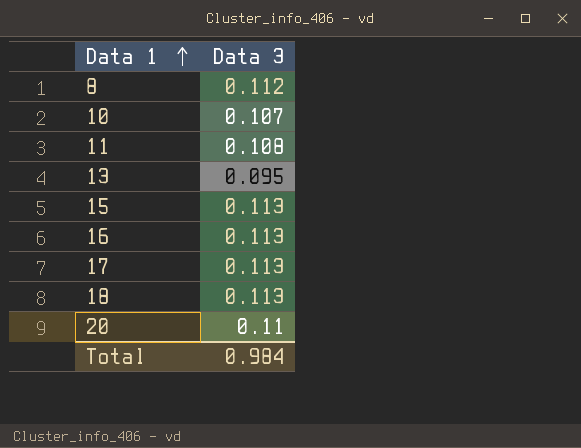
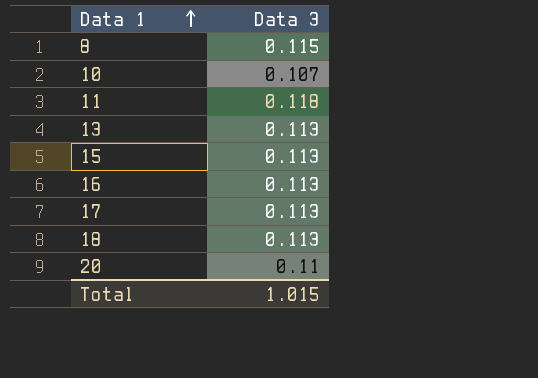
8 | Data 3: 0.112 -> 0.115
11 | Data 3: 0.108 -> 0.118
13 | Data 3: 0.095 -> 0.113
Total | Data 3: 0.984 -> 1.015

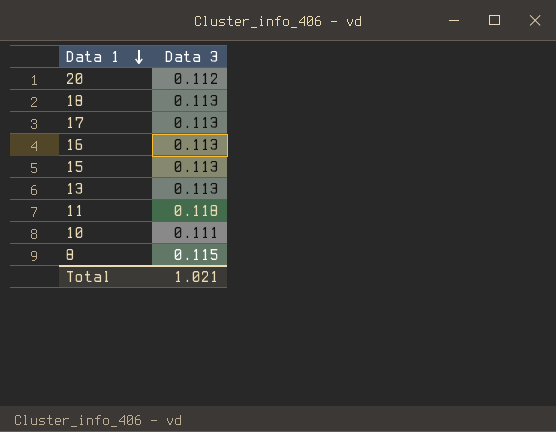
row order: Data 1 ascending -> Data 1 descending
20 | Data 3: 0.11 -> 0.112
10 | Data 3: 0.107 -> 0.111
Total | Data 3: 1.015 -> 1.021

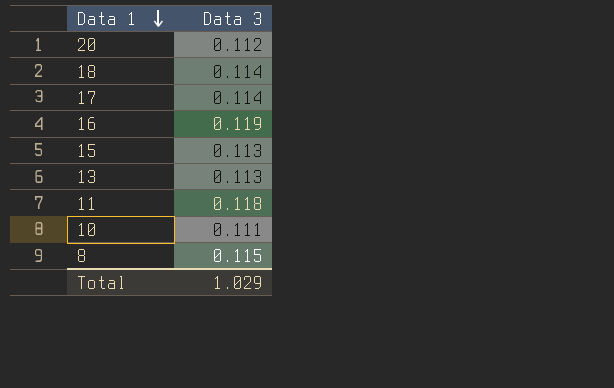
18 | Data 3: 0.113 -> 0.114
17 | Data 3: 0.113 -> 0.114
16 | Data 3: 0.113 -> 0.119
Total | Data 3: 1.021 -> 1.029

